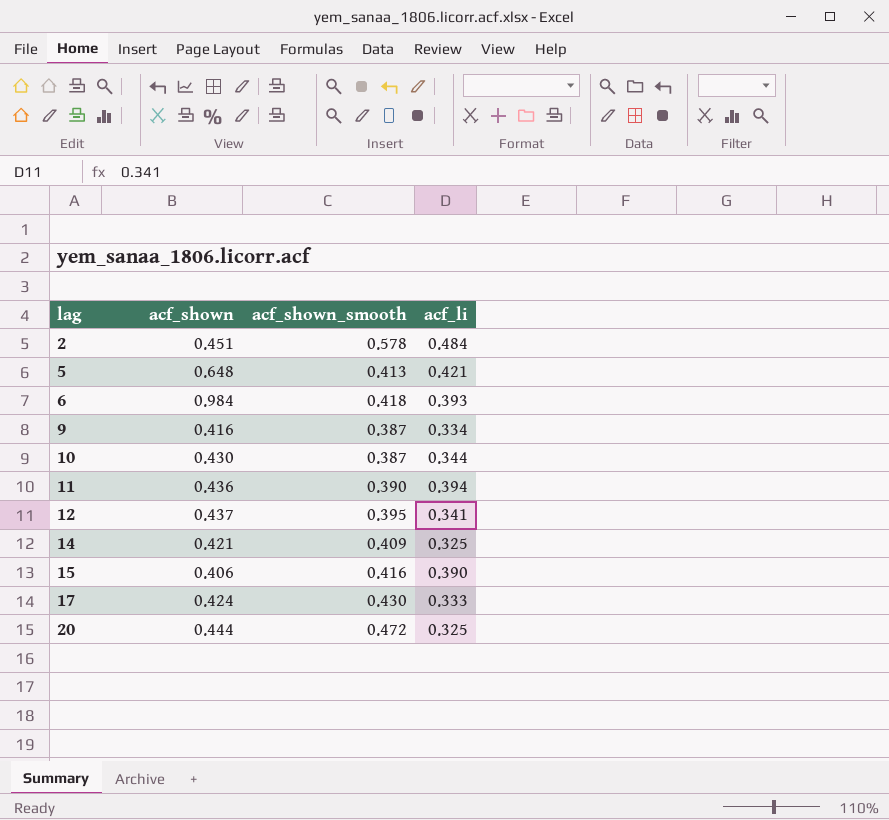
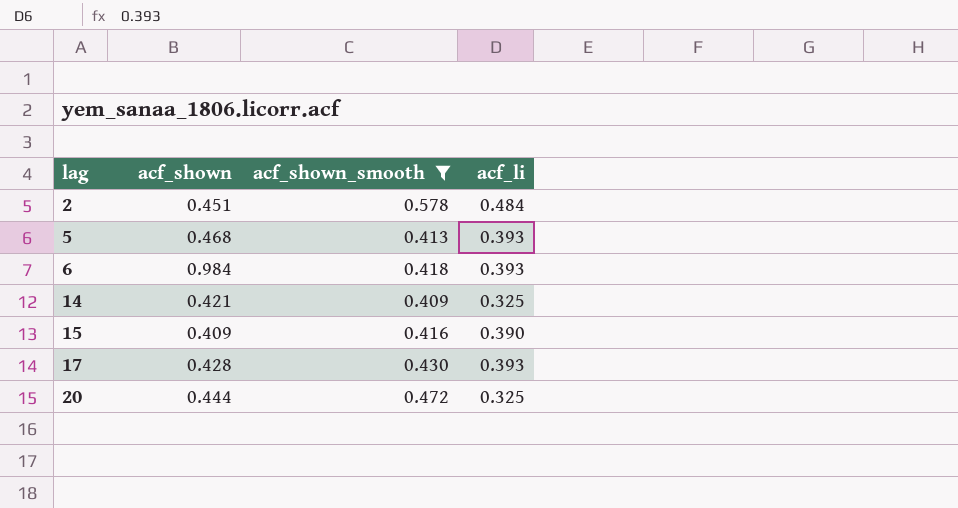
filter: none -> acf_shown_smooth >= 0.409
5 | acf_shown: 0.648 -> 0.468
5 | acf_li: 0.421 -> 0.393
15 | acf_shown: 0.406 -> 0.409
17 | acf_shown: 0.424 -> 0.428
17 | acf_li: 0.333 -> 0.393

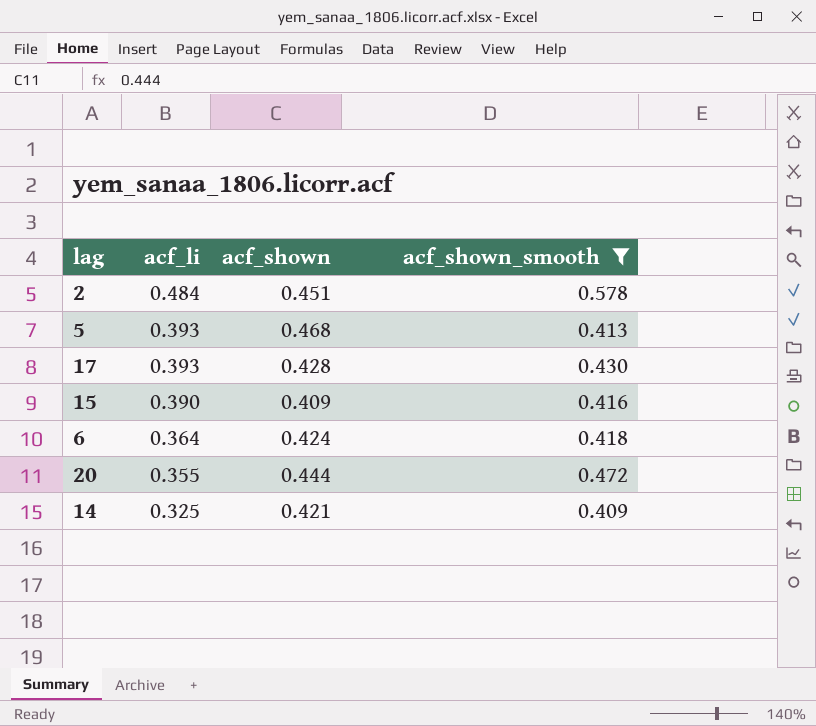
row order: lag ascending -> acf_li descending
column acf_li | position: 4 -> 2
6 | acf_li: 0.393 -> 0.364
6 | acf_shown: 0.984 -> 0.424
20 | acf_li: 0.325 -> 0.355

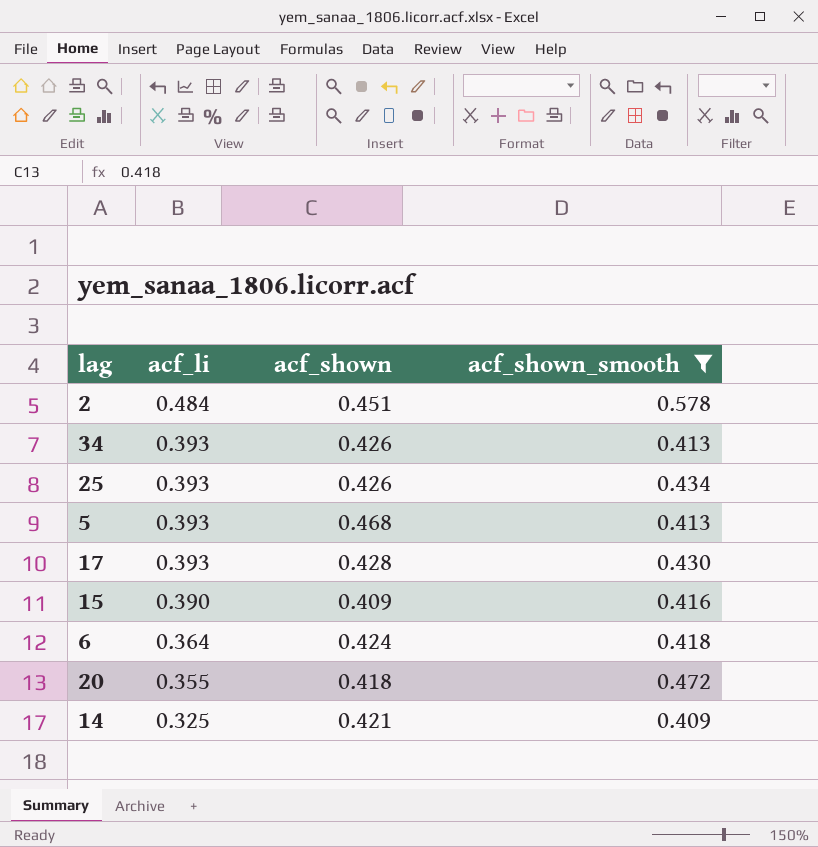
row 34: none -> 0.393 | 0.426 | 0.413
row 25: none -> 0.393 | 0.426 | 0.434
20 | acf_shown: 0.444 -> 0.418

